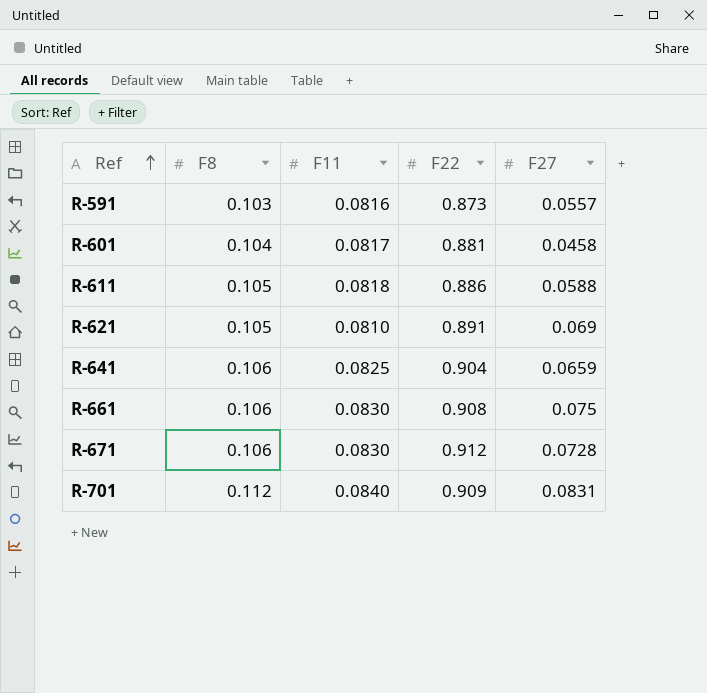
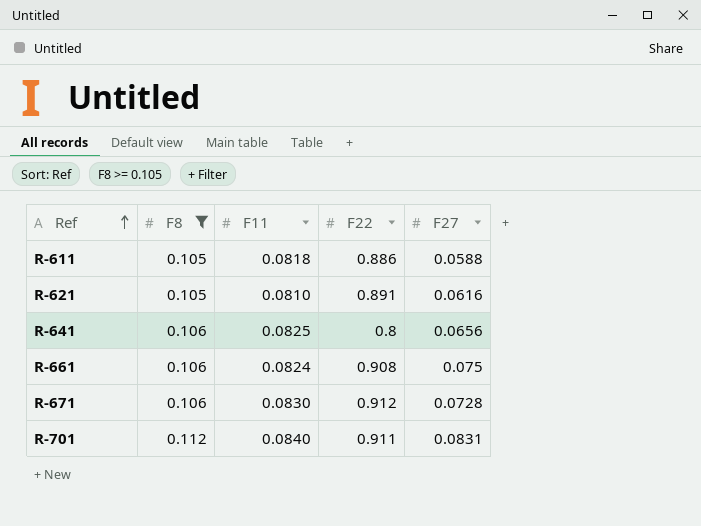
filter: none -> F8 >= 0.105
R-621 | F27: 0.069 -> 0.0616
R-641 | F22: 0.904 -> 0.8
R-641 | F27: 0.0659 -> 0.0656
R-661 | F11: 0.0830 -> 0.0824
R-701 | F22: 0.909 -> 0.911

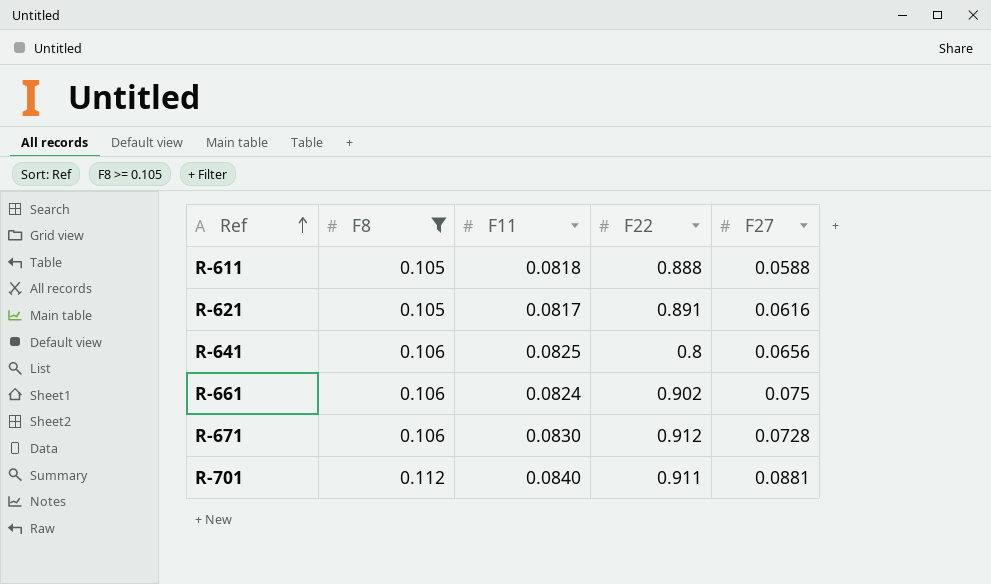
R-611 | F22: 0.886 -> 0.888
R-621 | F11: 0.0810 -> 0.0817
R-661 | F22: 0.908 -> 0.902
R-701 | F27: 0.0831 -> 0.0881

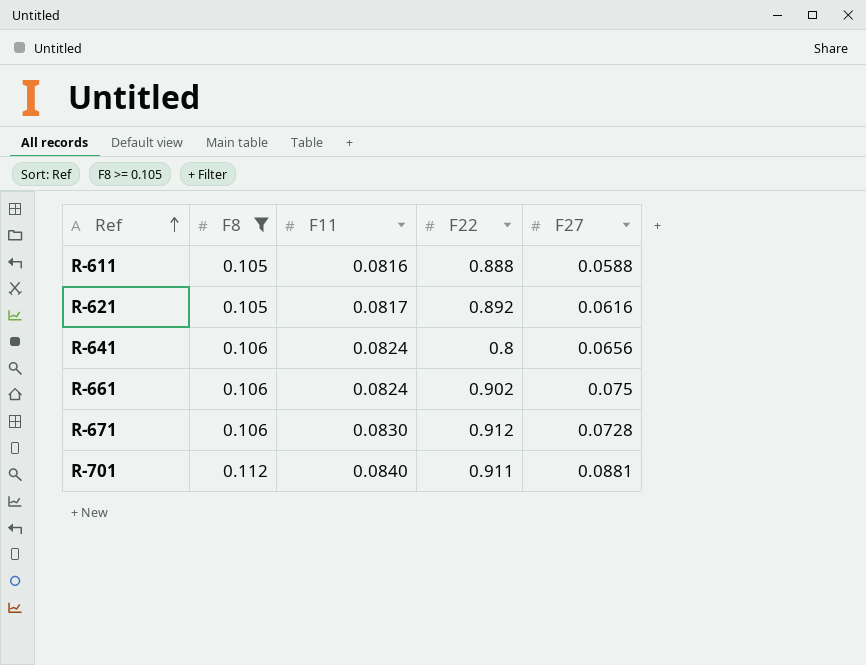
R-611 | F11: 0.0818 -> 0.0816
R-621 | F22: 0.891 -> 0.892
R-641 | F11: 0.0825 -> 0.0824

